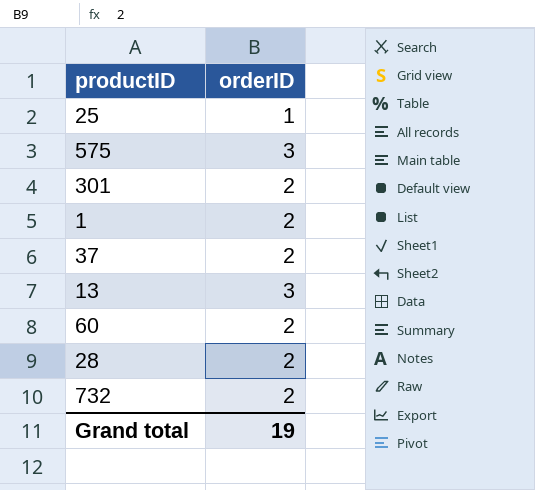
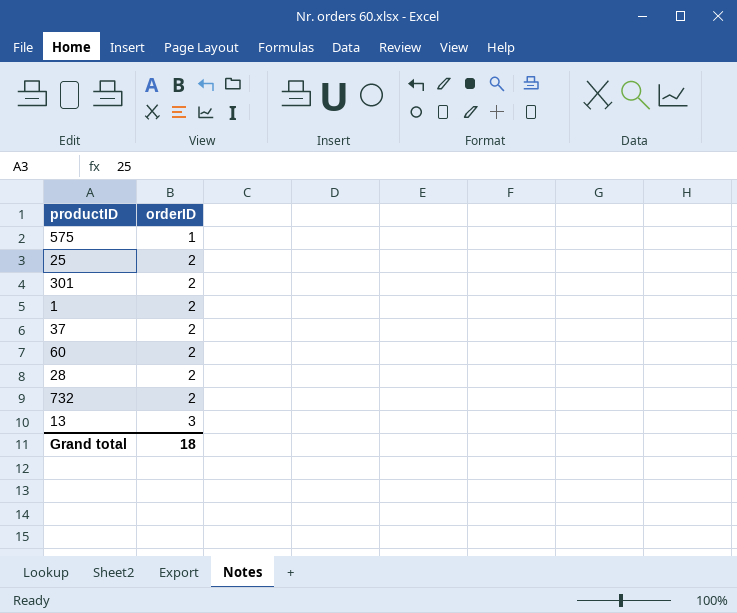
row order: none -> orderID ascending
575 | orderID: 3 -> 1
25 | orderID: 1 -> 2
Grand total | orderID: 19 -> 18

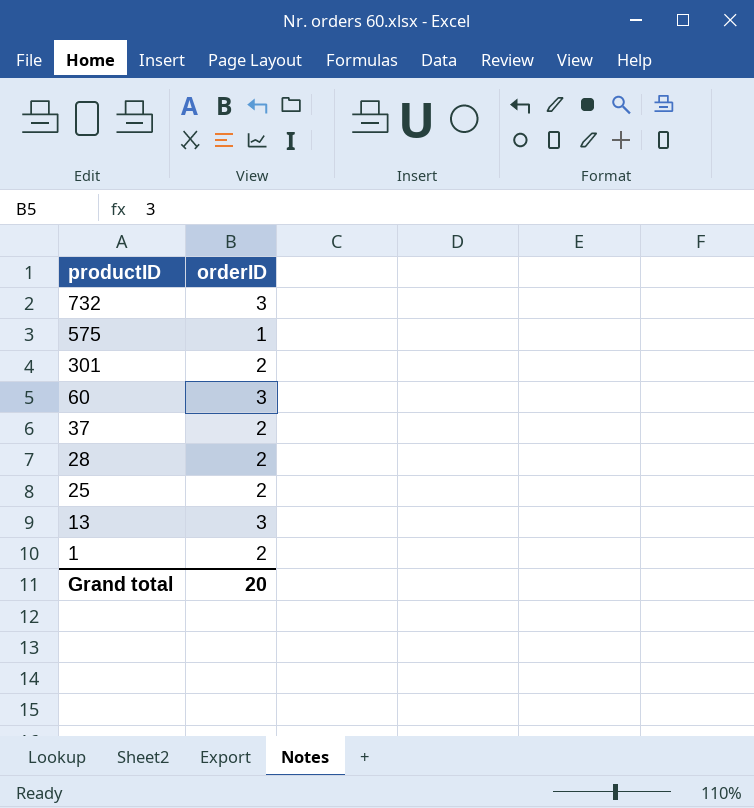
row order: orderID ascending -> productID descending
732 | orderID: 2 -> 3
60 | orderID: 2 -> 3
Grand total | orderID: 18 -> 20

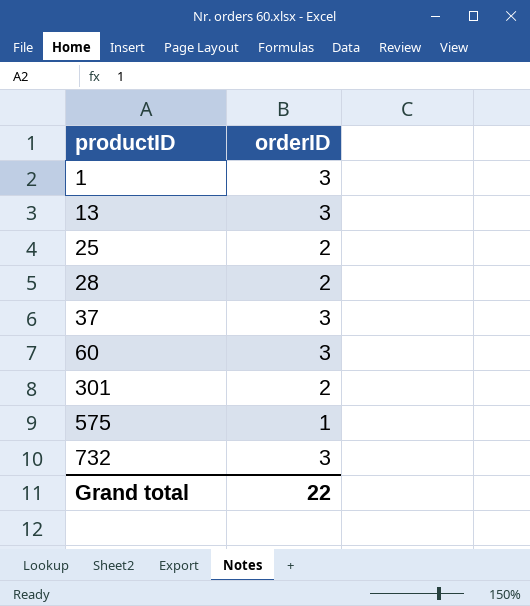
row order: productID descending -> productID ascending
1 | orderID: 2 -> 3
37 | orderID: 2 -> 3
Grand total | orderID: 20 -> 22

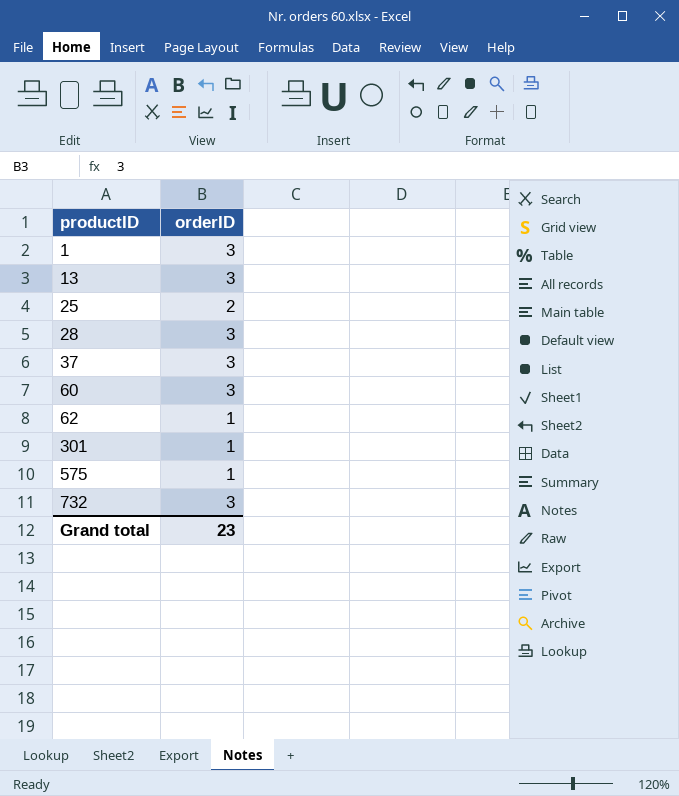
28 | orderID: 2 -> 3
row 62: none -> 1
301 | orderID: 2 -> 1
Grand total | orderID: 22 -> 23

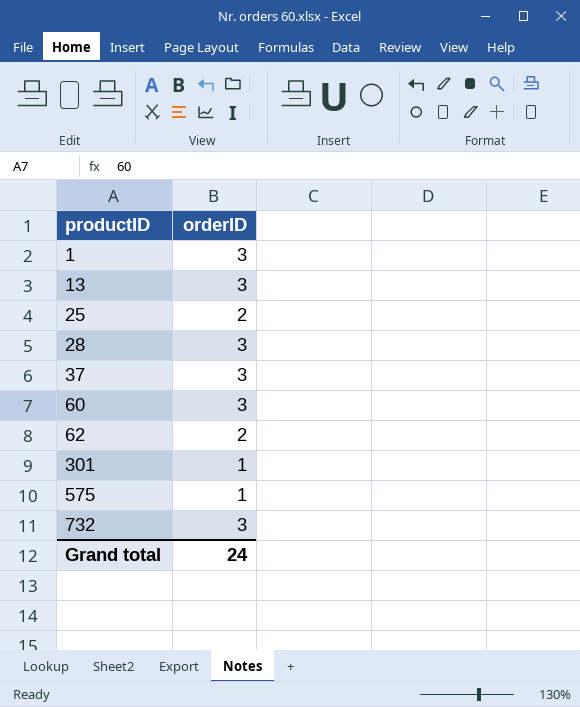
62 | orderID: 1 -> 2
Grand total | orderID: 23 -> 24

